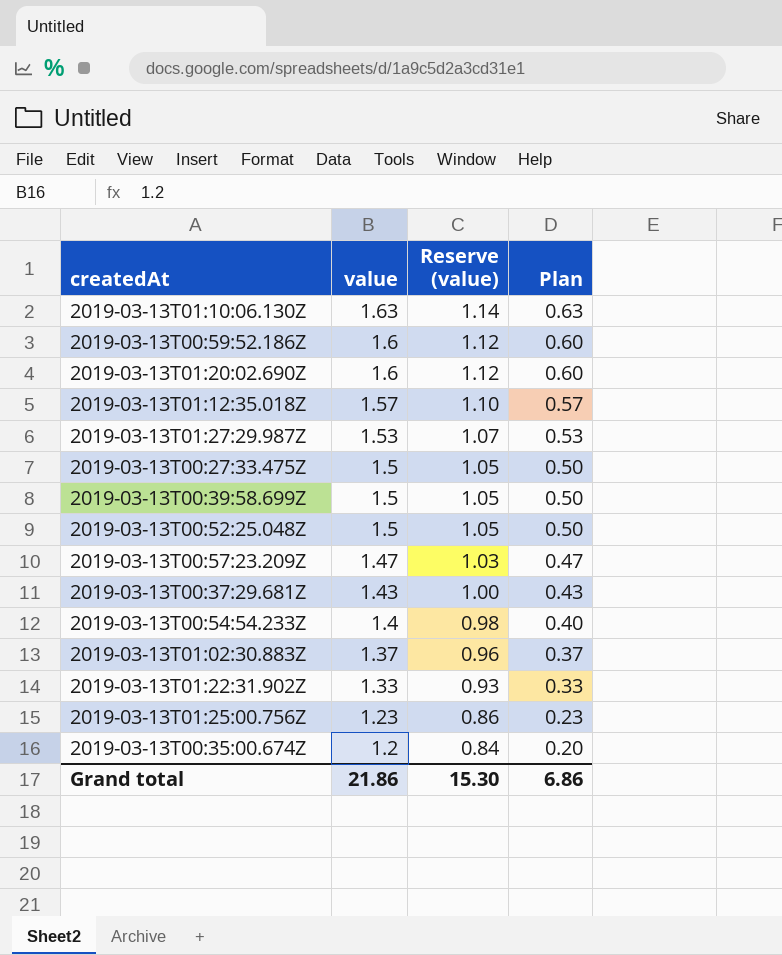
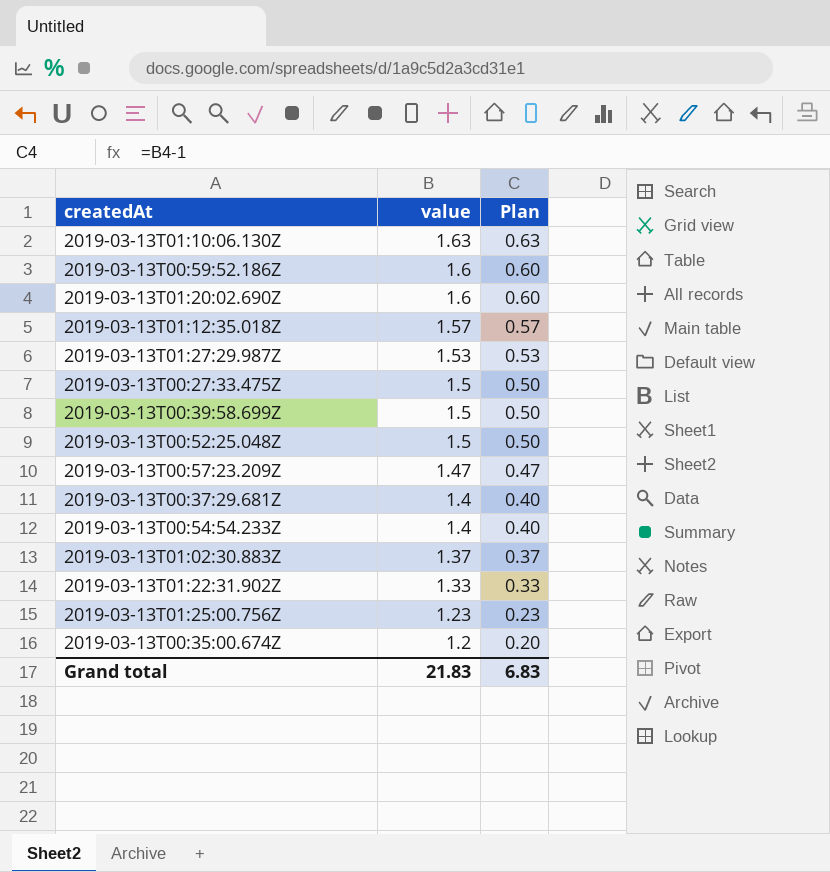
column Reserve (value) | formula: [value] * 0.7 -> none
2019-03-13T00:37:29.681Z | value: 1.43 -> 1.4
2019-03-13T00:37:29.681Z | Plan: 0.43 -> 0.40
Grand total | value: 21.86 -> 21.83
Grand total | Plan: 6.86 -> 6.83

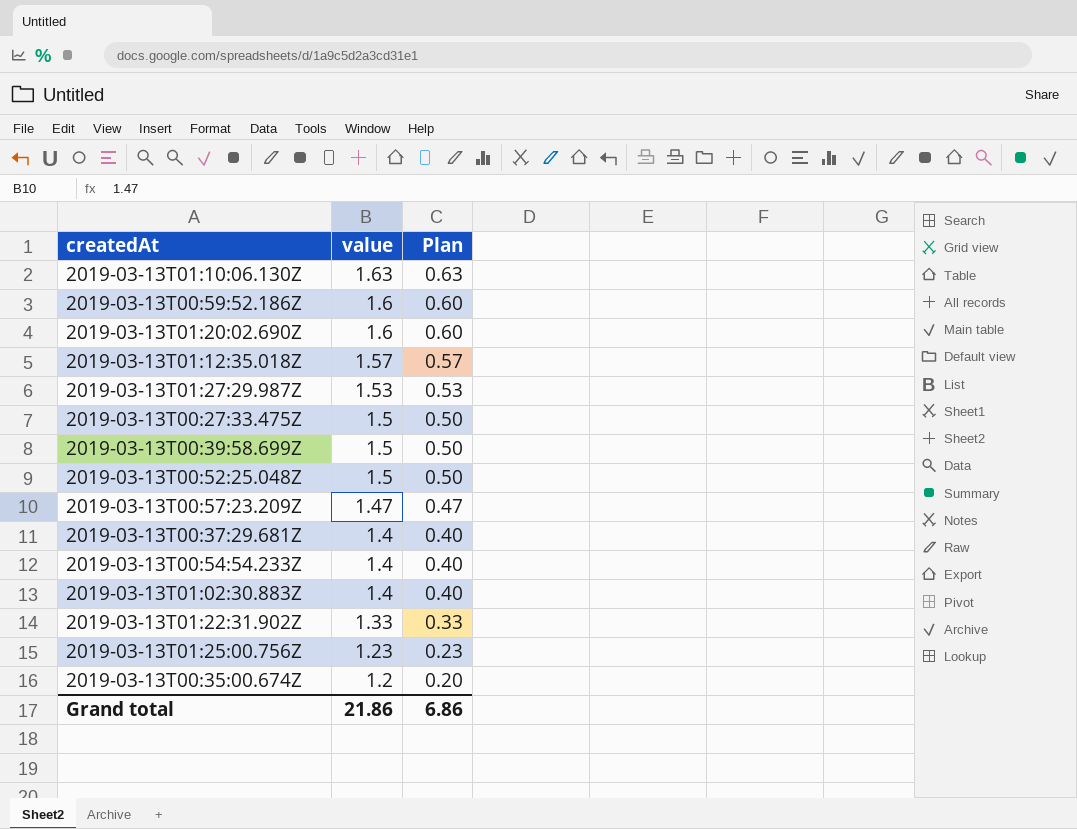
2019-03-13T01:02:30.883Z | value: 1.37 -> 1.4
2019-03-13T01:02:30.883Z | Plan: 0.37 -> 0.40
Grand total | value: 21.83 -> 21.86
Grand total | Plan: 6.83 -> 6.86

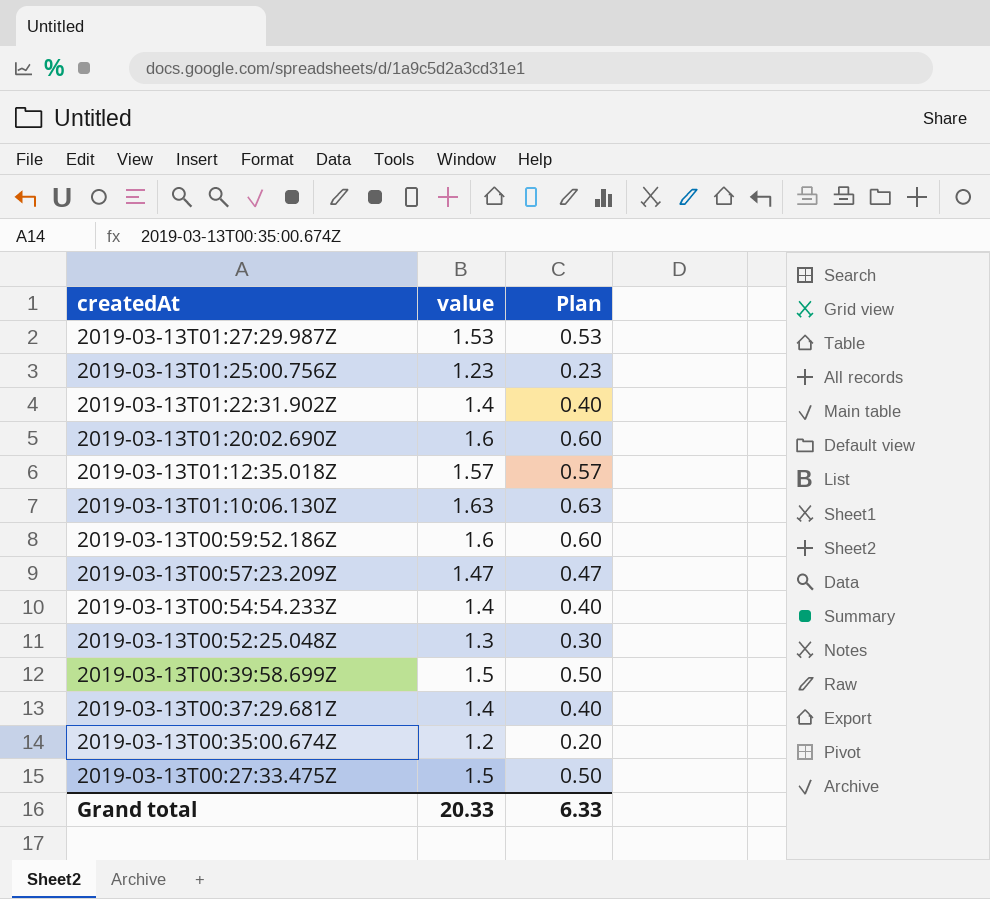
row order: value descending -> createdAt descending
row 2019-03-13T01:02:30.883Z: 1.4 | 0.40 -> none
2019-03-13T01:22:31.902Z | value: 1.33 -> 1.4
2019-03-13T01:22:31.902Z | Plan: 0.33 -> 0.40
2019-03-13T00:52:25.048Z | value: 1.5 -> 1.3
2019-03-13T00:52:25.048Z | Plan: 0.50 -> 0.30
Grand total | value: 21.86 -> 20.33
Grand total | Plan: 6.86 -> 6.33

